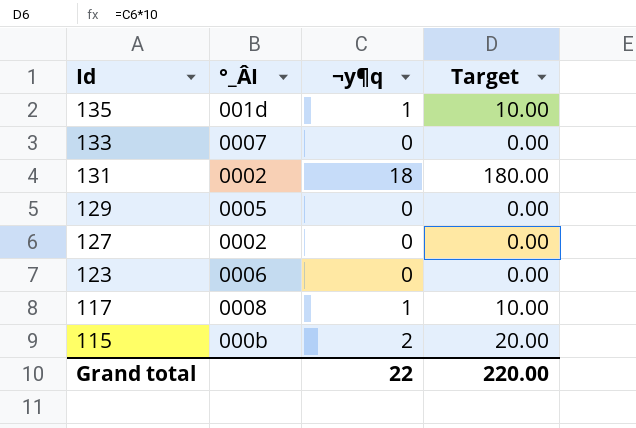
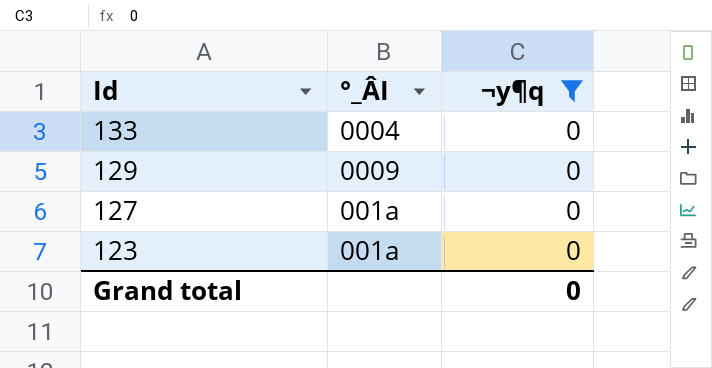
filter: none -> ¬y¶q = 0
column Target | formula: [¬y¶q] * 10 -> none
133 | °_ÂI: 0007 -> 0004
129 | °_ÂI: 0005 -> 0009
127 | °_ÂI: 0002 -> 001a
123 | °_ÂI: 0006 -> 001a
Grand total | ¬y¶q: 22 -> 0

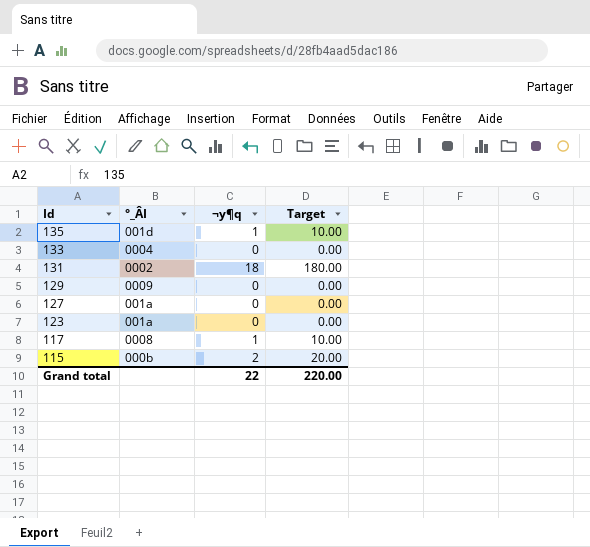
filter: ¬y¶q = 0 -> none
column Target | formula: none -> [¬y¶q] * 10
Grand total | ¬y¶q: 0 -> 22

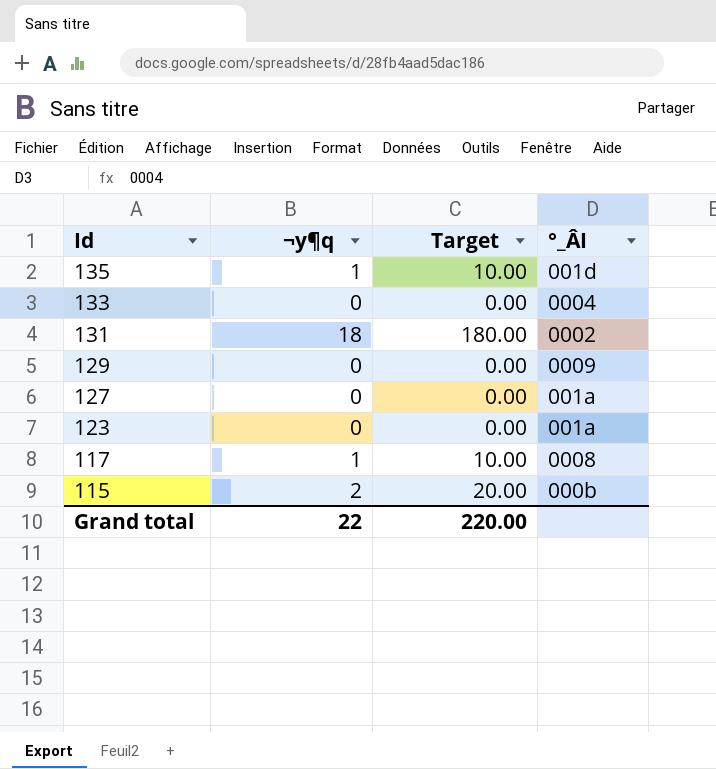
column °_ÂI | position: 2 -> 4

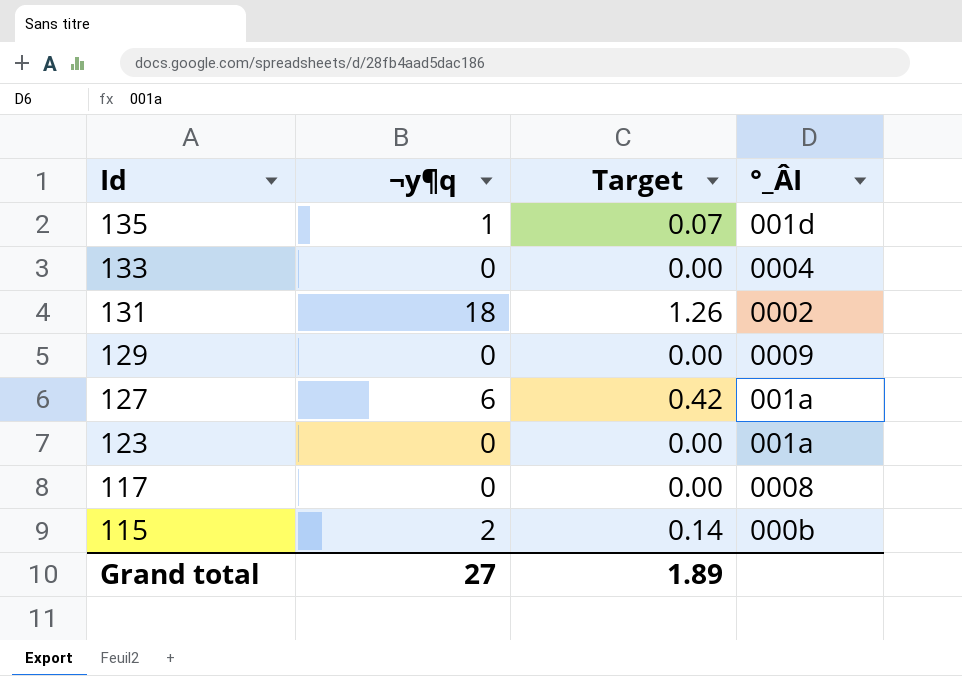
column Target | formula: [¬y¶q] * 10 -> [¬y¶q] * 0.07
127 | ¬y¶q: 0 -> 6
117 | ¬y¶q: 1 -> 0
Grand total | ¬y¶q: 22 -> 27
Grand total | Target: 220.00 -> 1.89

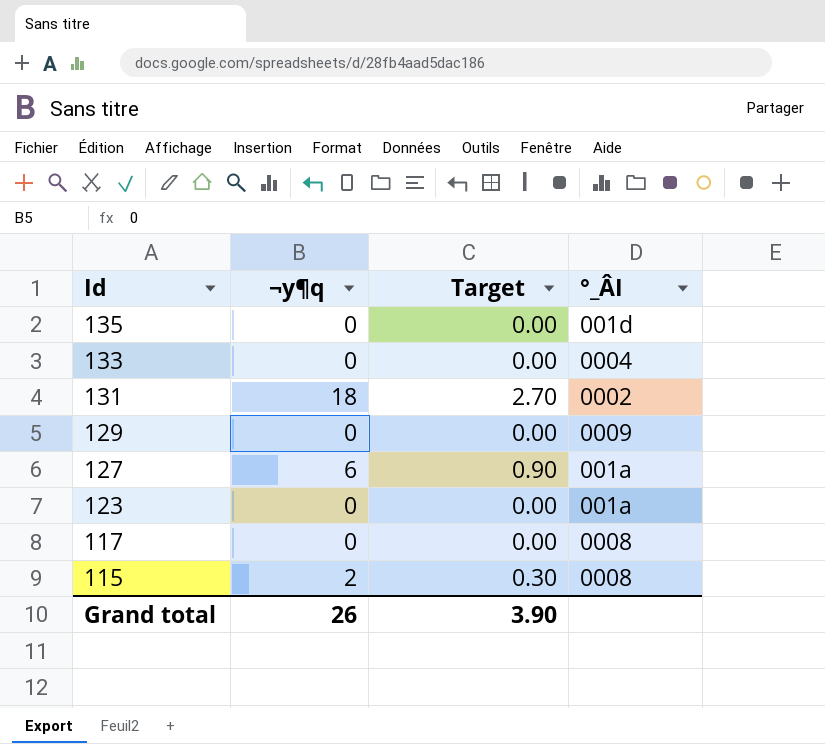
column Target | formula: [¬y¶q] * 0.07 -> [¬y¶q] * 0.15
135 | ¬y¶q: 1 -> 0
115 | °_ÂI: 000b -> 0008
Grand total | ¬y¶q: 27 -> 26
Grand total | Target: 1.89 -> 3.90

